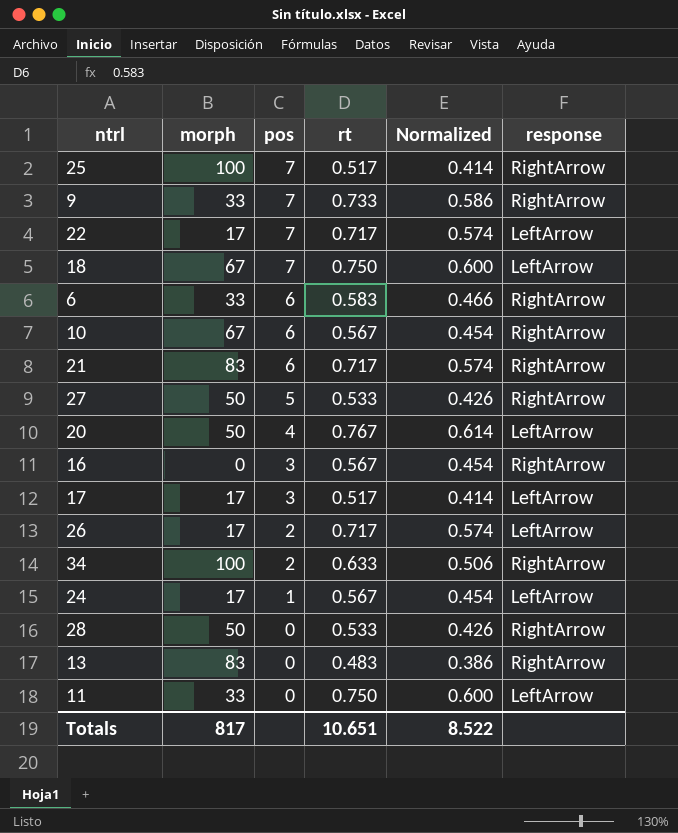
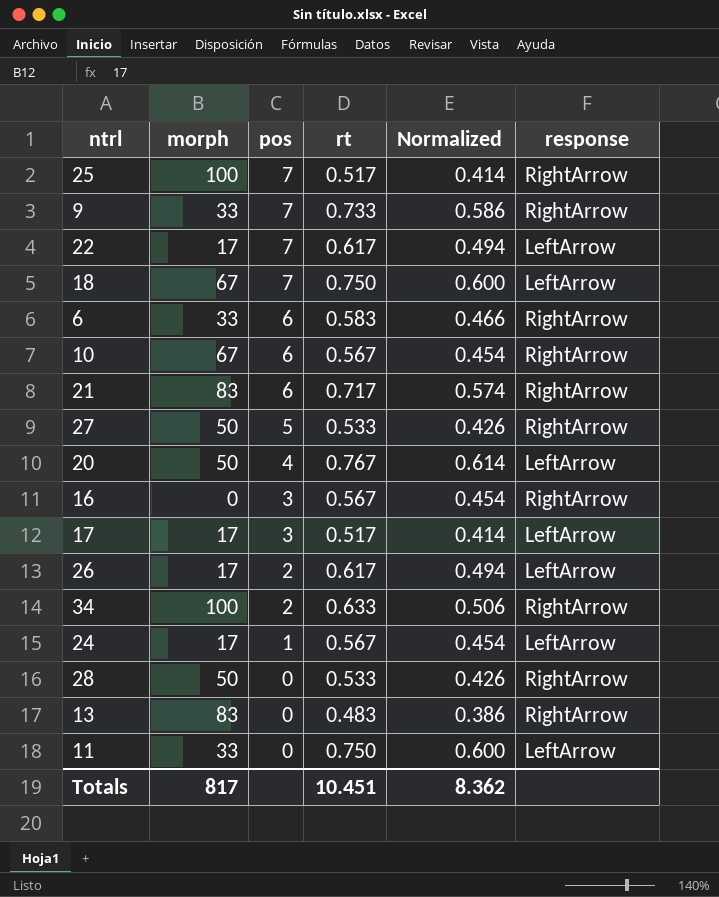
22 | rt: 0.717 -> 0.617
22 | Normalized: 0.574 -> 0.494
26 | rt: 0.717 -> 0.617
26 | Normalized: 0.574 -> 0.494
Totals | rt: 10.651 -> 10.451
Totals | Normalized: 8.522 -> 8.362

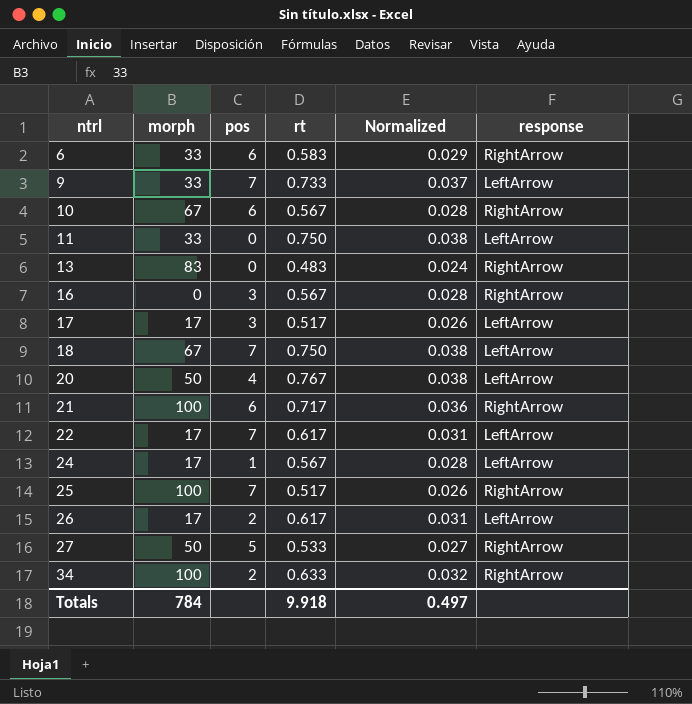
row order: pos descending -> ntrl ascending
column Normalized | formula: [rt] * 0.8 -> [rt] * 0.05
row 28: 50 | 0 | 0.533 | 0.426 | RightArrow -> none
9 | response: RightArrow -> LeftArrow
21 | morph: 83 -> 100
Totals | morph: 817 -> 784
Totals | rt: 10.451 -> 9.918
Totals | Normalized: 8.362 -> 0.497

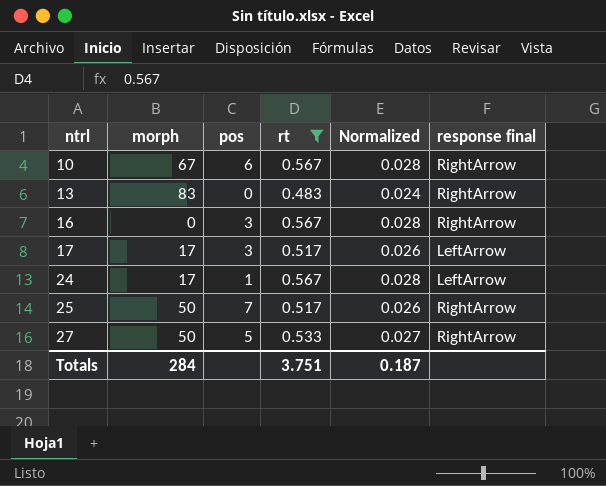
filter: none -> rt <= 0.567
column name: response -> response final
25 | morph: 100 -> 50
Totals | morph: 784 -> 284
Totals | rt: 9.918 -> 3.751
Totals | Normalized: 0.497 -> 0.187

